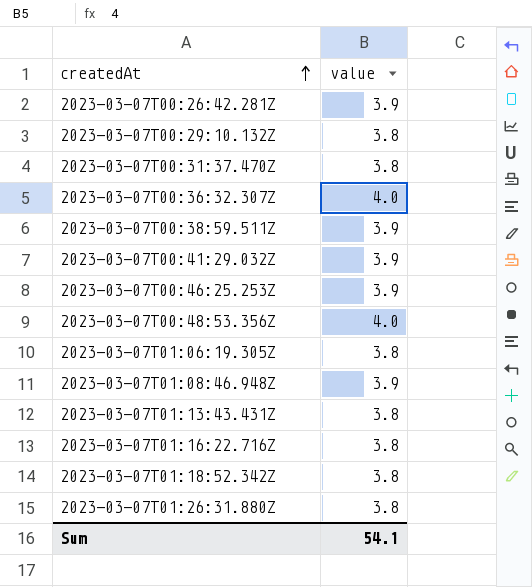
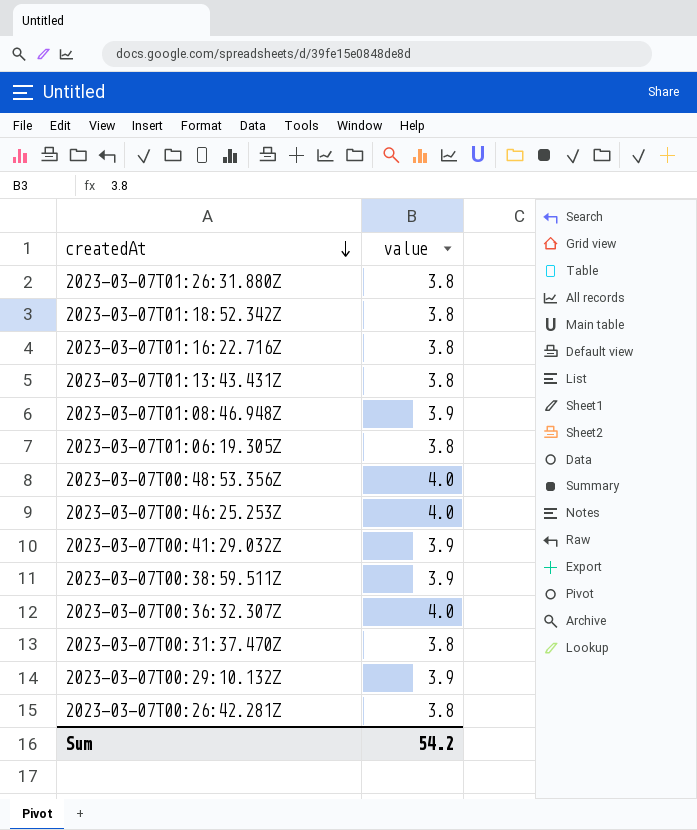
row order: createdAt ascending -> createdAt descending
2023-03-07T00:46:25.253Z | value: 3.9 -> 4.0
2023-03-07T00:29:10.132Z | value: 3.8 -> 3.9
2023-03-07T00:26:42.281Z | value: 3.9 -> 3.8
Sum | value: 54.1 -> 54.2

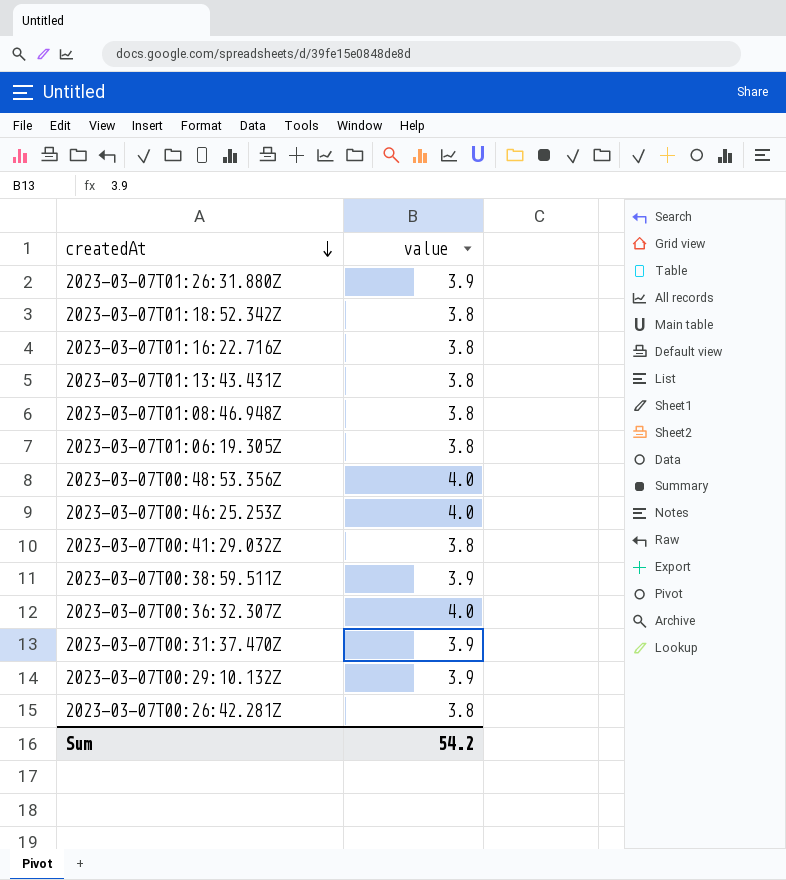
2023-03-07T01:26:31.880Z | value: 3.8 -> 3.9
2023-03-07T01:08:46.948Z | value: 3.9 -> 3.8
2023-03-07T00:41:29.032Z | value: 3.9 -> 3.8
2023-03-07T00:31:37.470Z | value: 3.8 -> 3.9

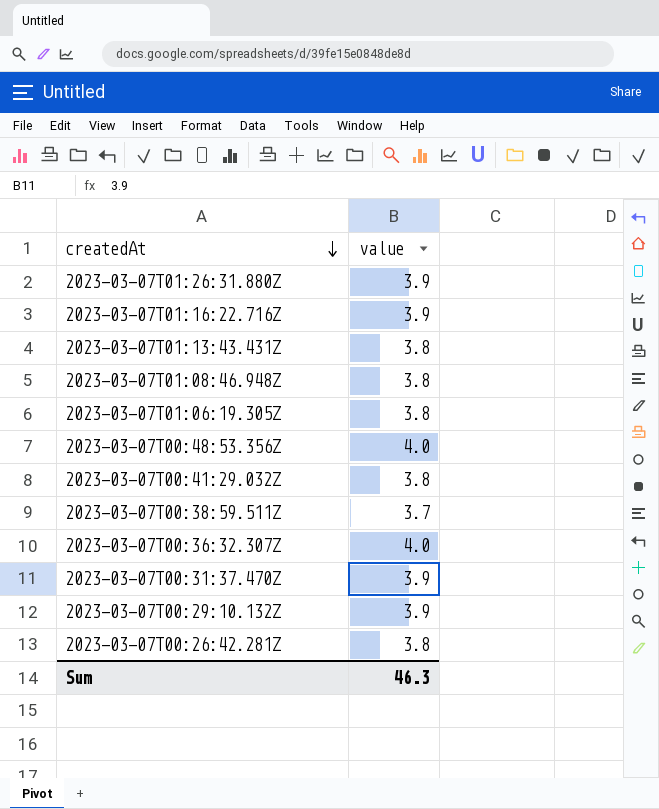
row 2023-03-07T01:18:52.342Z: 3.8 -> none
row 2023-03-07T00:46:25.253Z: 4.0 -> none
2023-03-07T01:16:22.716Z | value: 3.8 -> 3.9
2023-03-07T00:38:59.511Z | value: 3.9 -> 3.7
Sum | value: 54.2 -> 46.3

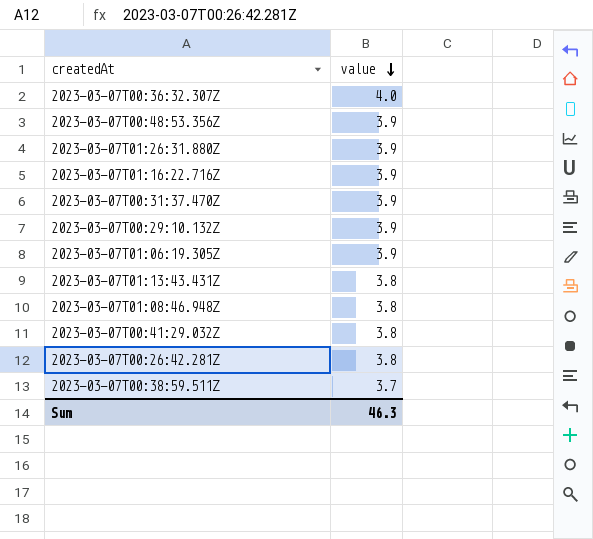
row order: createdAt descending -> value descending
2023-03-07T00:48:53.356Z | value: 4.0 -> 3.9
2023-03-07T01:06:19.305Z | value: 3.8 -> 3.9

